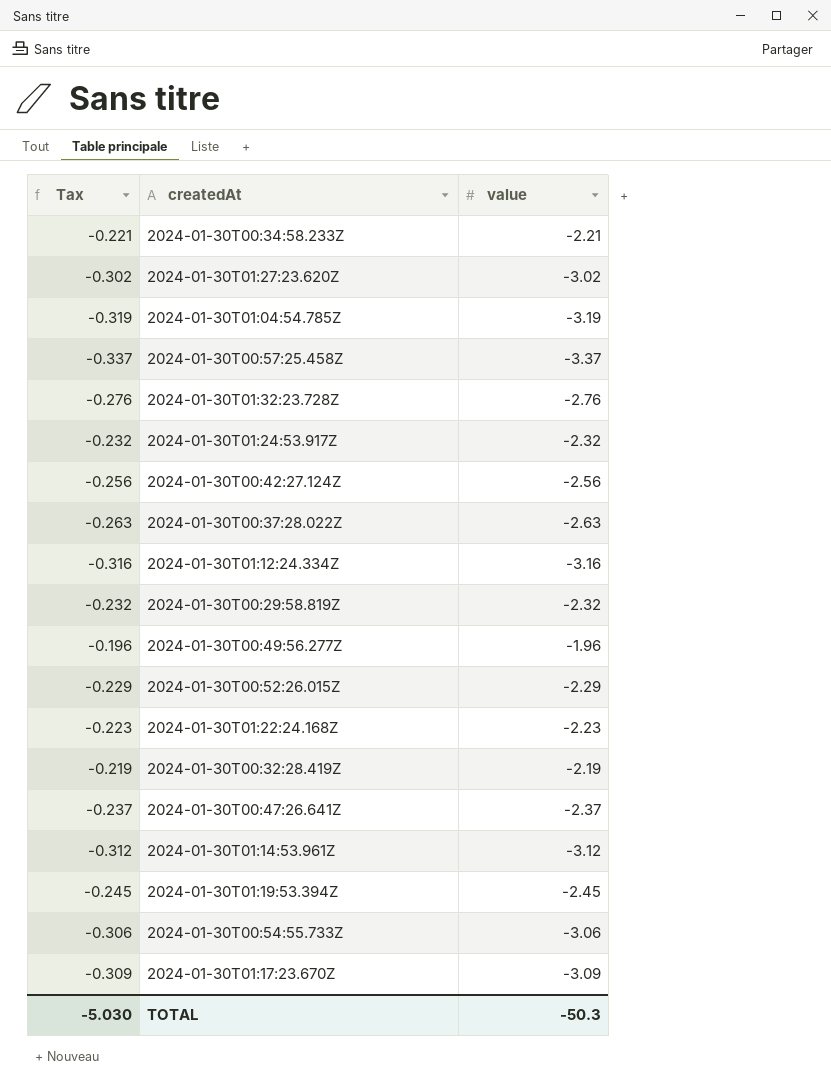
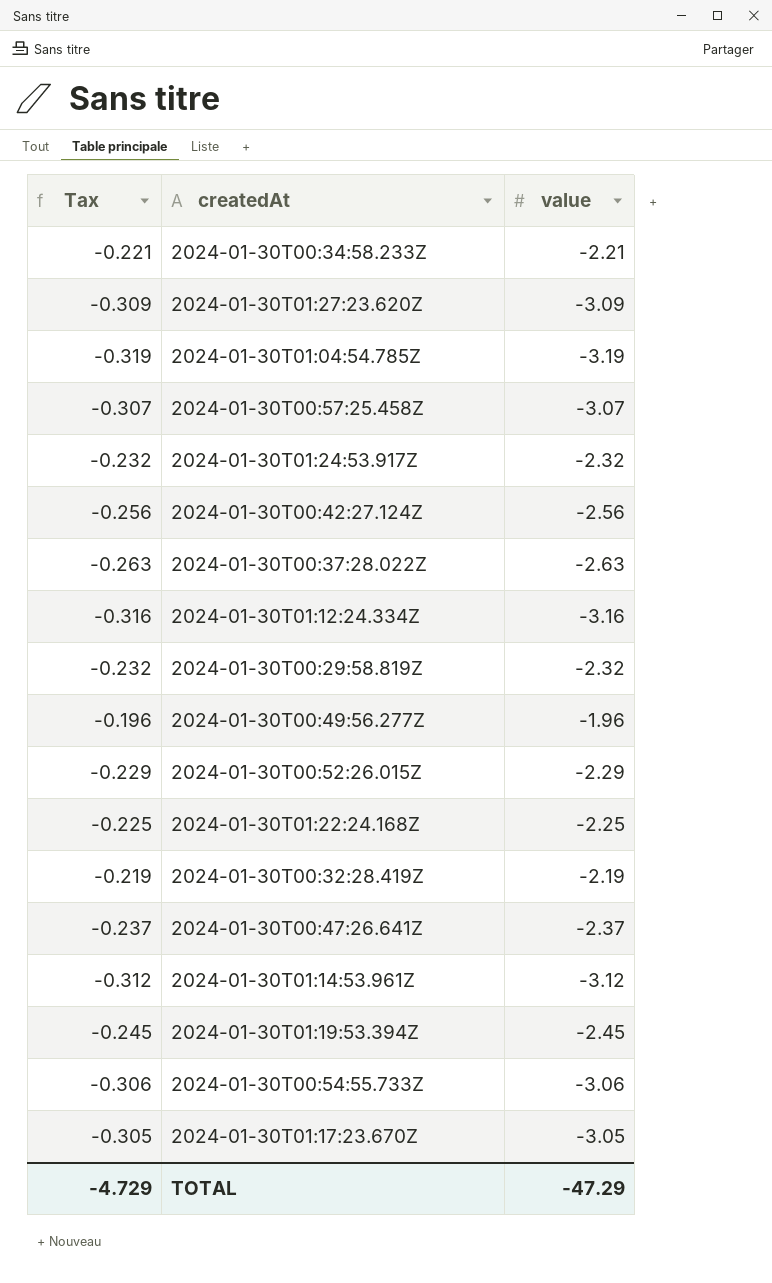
row 2024-01-30T01:32:23.728Z: -0.276 | -2.76 -> none
2024-01-30T01:27:23.620Z | Tax: -0.302 -> -0.309
2024-01-30T01:27:23.620Z | value: -3.02 -> -3.09
2024-01-30T00:57:25.458Z | Tax: -0.337 -> -0.307
2024-01-30T00:57:25.458Z | value: -3.37 -> -3.07
2024-01-30T01:22:24.168Z | Tax: -0.223 -> -0.225
2024-01-30T01:22:24.168Z | value: -2.23 -> -2.25
2024-01-30T01:17:23.670Z | Tax: -0.309 -> -0.305
2024-01-30T01:17:23.670Z | value: -3.09 -> -3.05
TOTAL | Tax: -5.030 -> -4.729
TOTAL | value: -50.3 -> -47.29

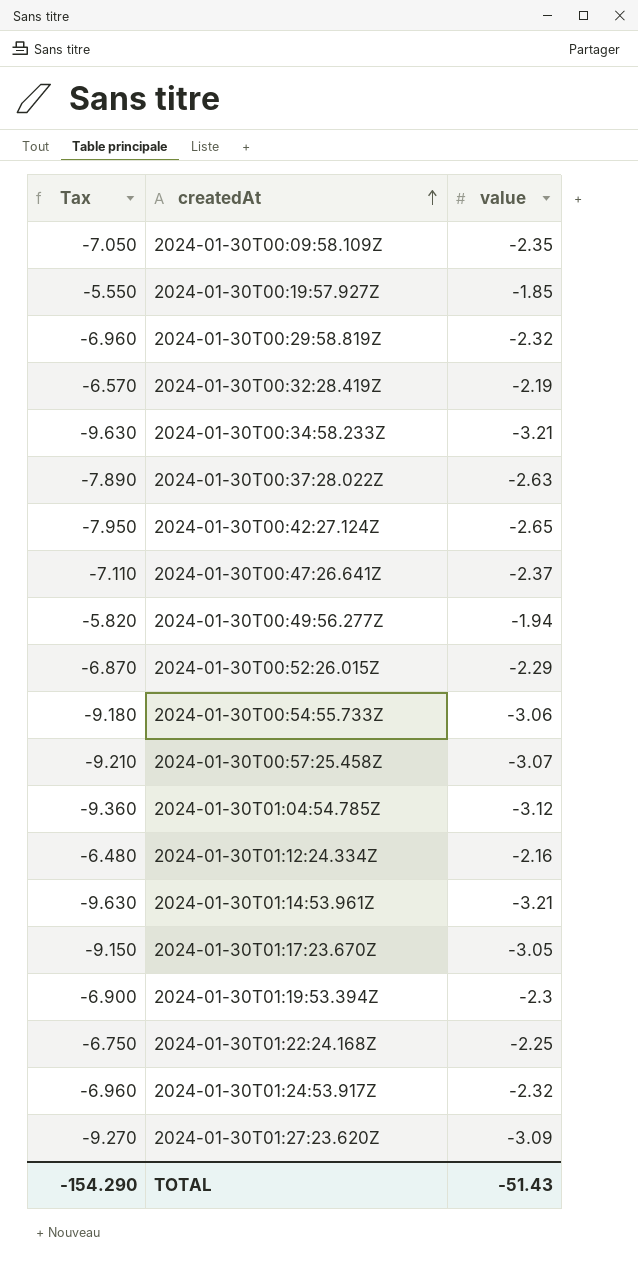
row order: none -> createdAt ascending
column Tax | formula: [value] * 0.1 -> [value] * 3
row 2024-01-30T00:09:58.109Z: none -> -7.050 | -2.35
row 2024-01-30T00:19:57.927Z: none -> -5.550 | -1.85
2024-01-30T00:34:58.233Z | value: -2.21 -> -3.21
2024-01-30T00:42:27.124Z | value: -2.56 -> -2.65
2024-01-30T00:49:56.277Z | value: -1.96 -> -1.94
2024-01-30T01:04:54.785Z | value: -3.19 -> -3.12
2024-01-30T01:12:24.334Z | value: -3.16 -> -2.16
2024-01-30T01:14:53.961Z | value: -3.12 -> -3.21
2024-01-30T01:19:53.394Z | value: -2.45 -> -2.3
TOTAL | Tax: -4.729 -> -154.290
TOTAL | value: -47.29 -> -51.43

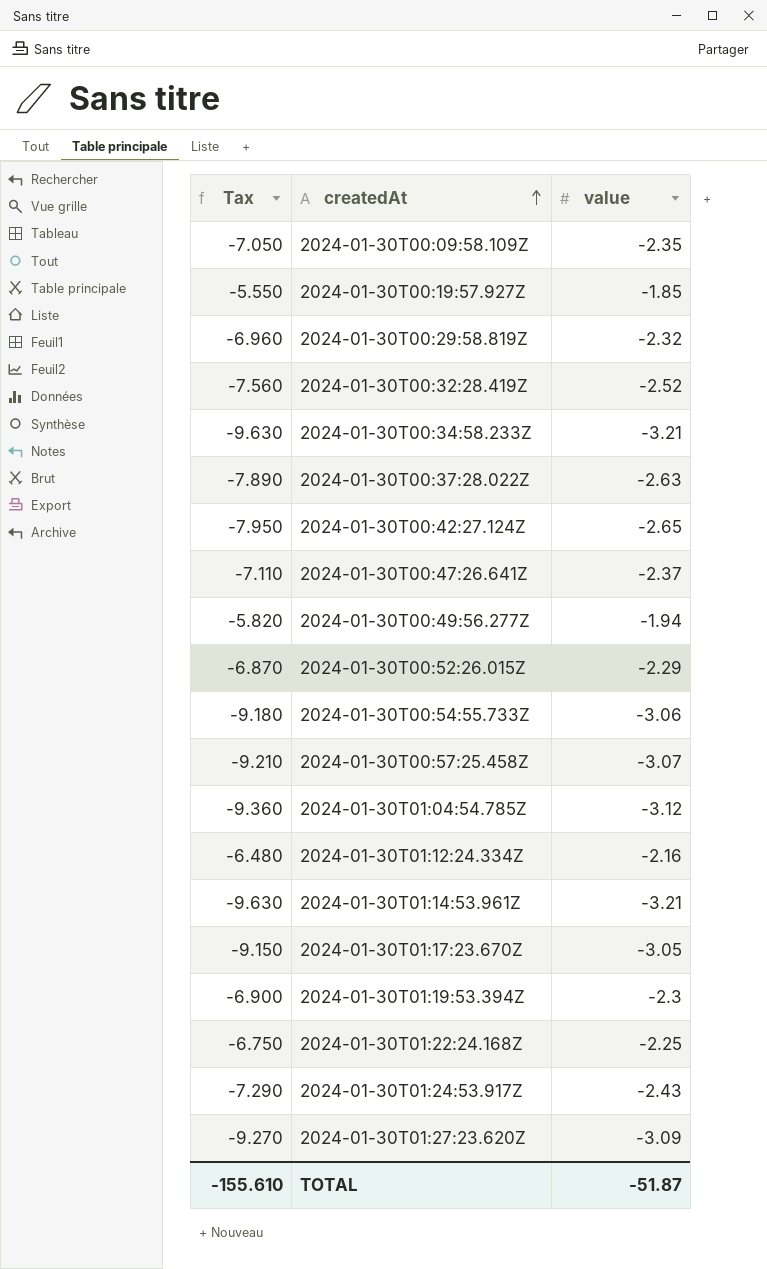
2024-01-30T00:32:28.419Z | Tax: -6.570 -> -7.560
2024-01-30T00:32:28.419Z | value: -2.19 -> -2.52
2024-01-30T01:24:53.917Z | Tax: -6.960 -> -7.290
2024-01-30T01:24:53.917Z | value: -2.32 -> -2.43
TOTAL | Tax: -154.290 -> -155.610
TOTAL | value: -51.43 -> -51.87

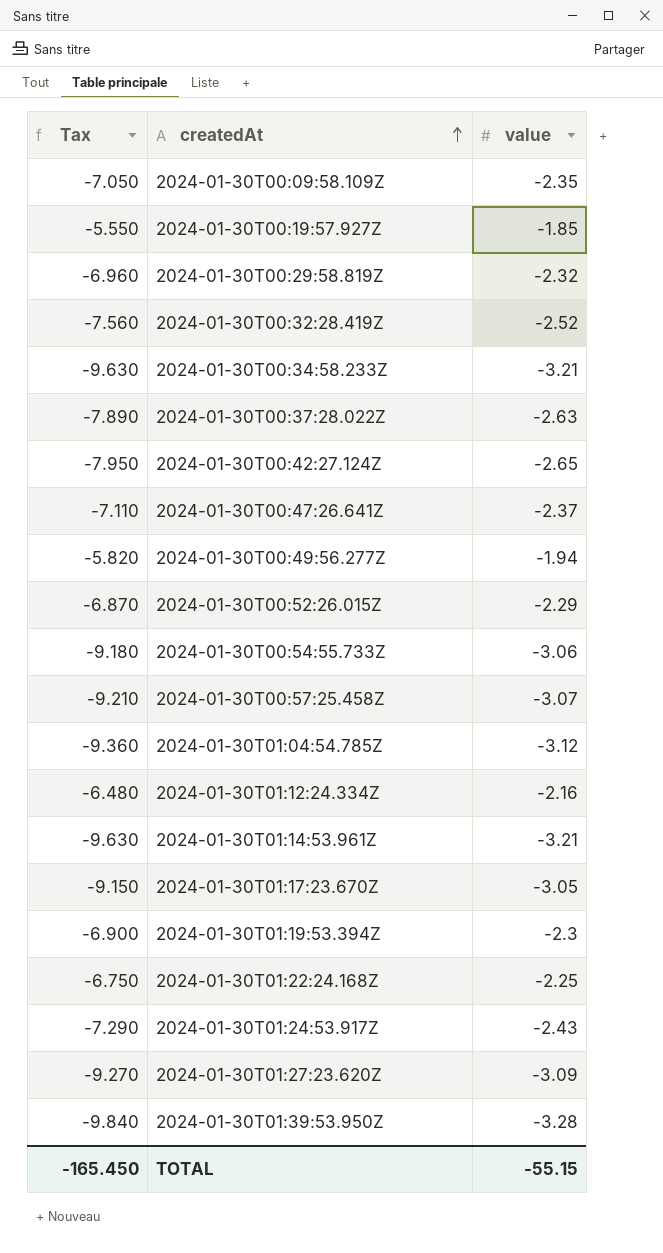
row 2024-01-30T01:39:53.950Z: none -> -9.840 | -3.28
TOTAL | Tax: -155.610 -> -165.450
TOTAL | value: -51.87 -> -55.15

